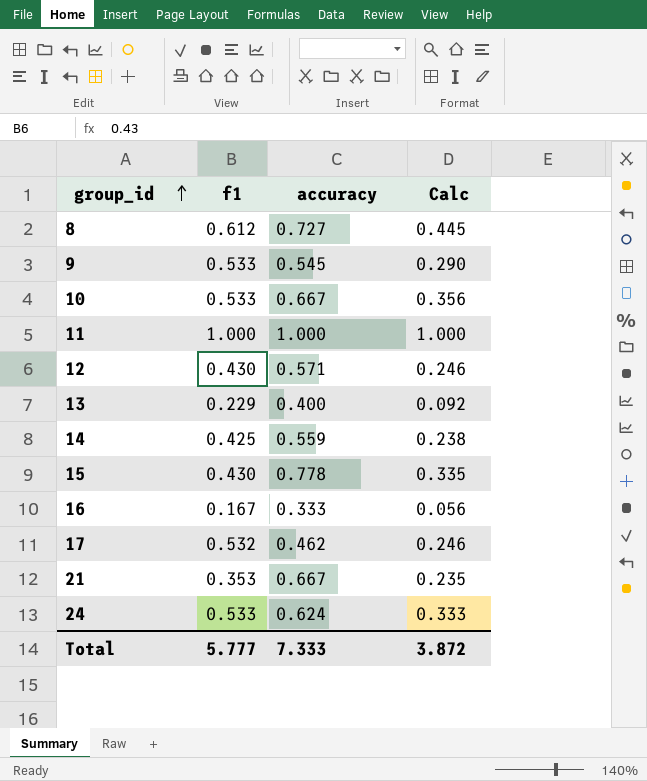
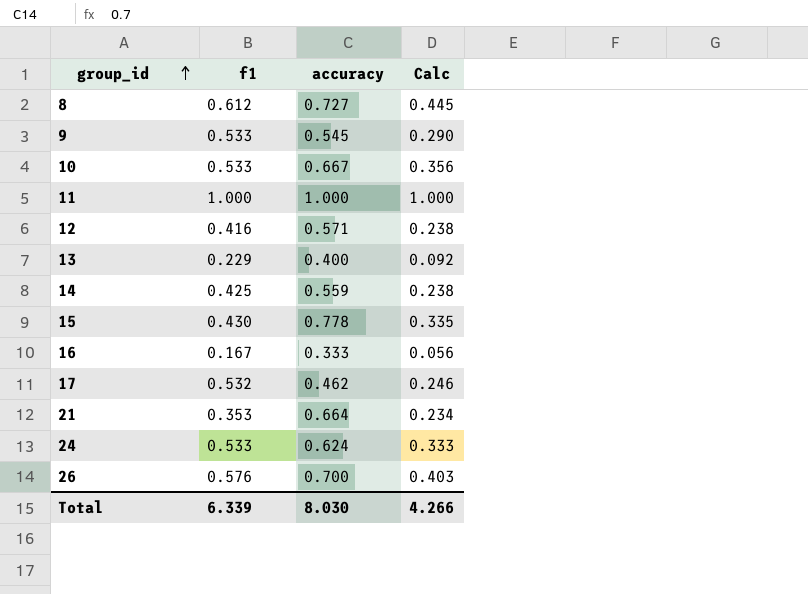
12 | f1: 0.430 -> 0.416
12 | Calc: 0.246 -> 0.238
21 | accuracy: 0.667 -> 0.664
21 | Calc: 0.235 -> 0.234
row 26: none -> 0.576 | 0.700 | 0.403
Total | f1: 5.777 -> 6.339
Total | accuracy: 7.333 -> 8.030
Total | Calc: 3.872 -> 4.266

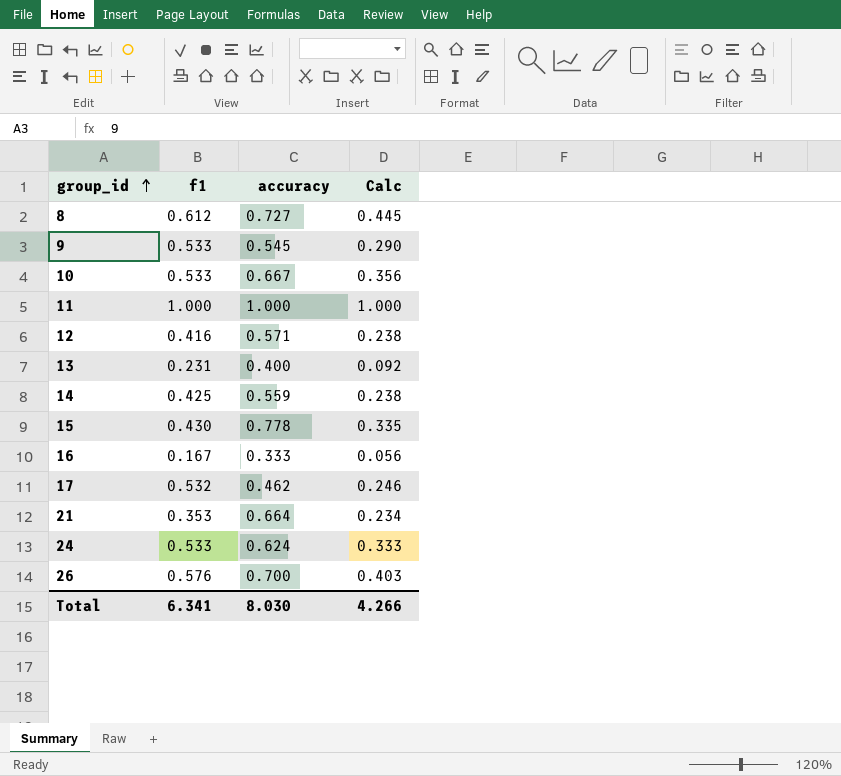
13 | f1: 0.229 -> 0.231
Total | f1: 6.339 -> 6.341

